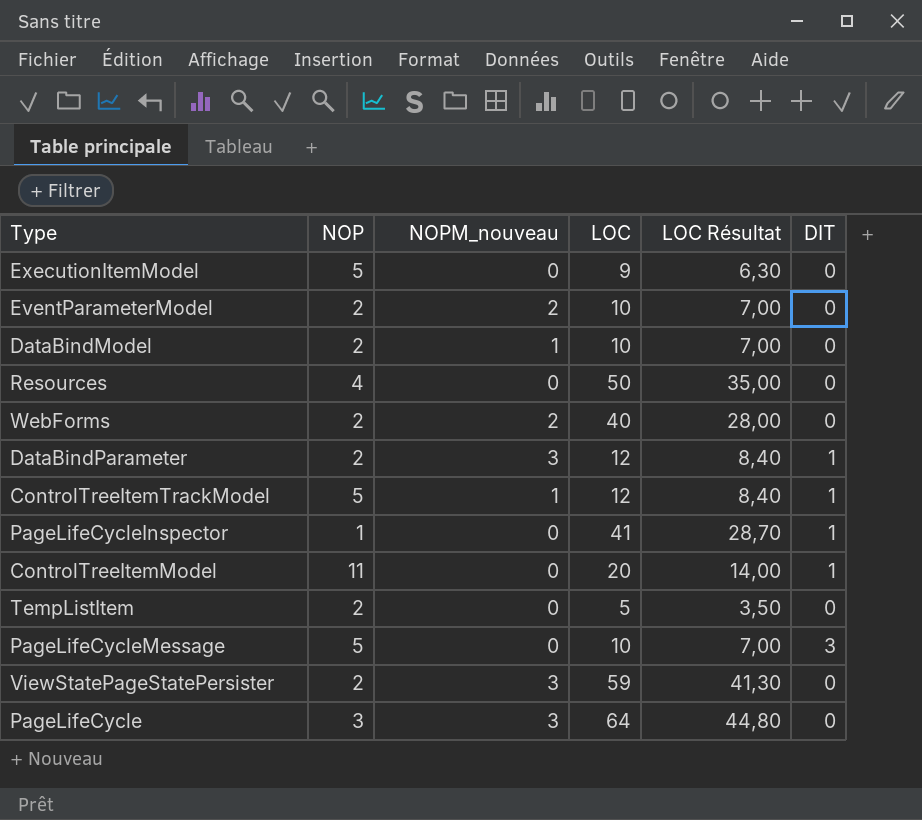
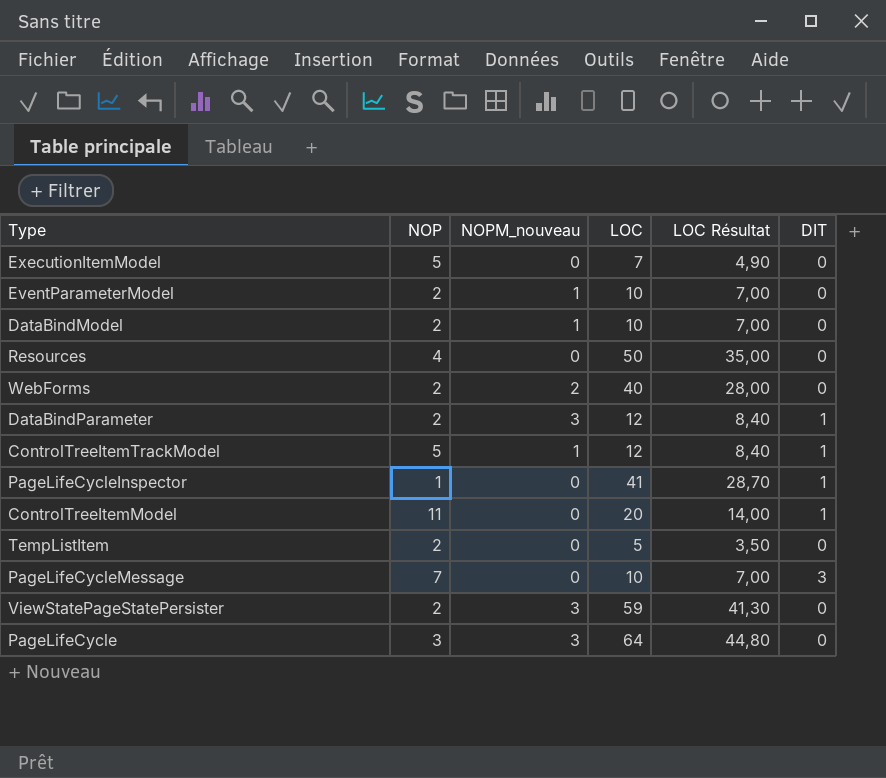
ExecutionItemModel | LOC: 9 -> 7
ExecutionItemModel | LOC Résultat: 6,30 -> 4,90
EventParameterModel | NOPM_nouveau: 2 -> 1
PageLifeCycleMessage | NOP: 5 -> 7

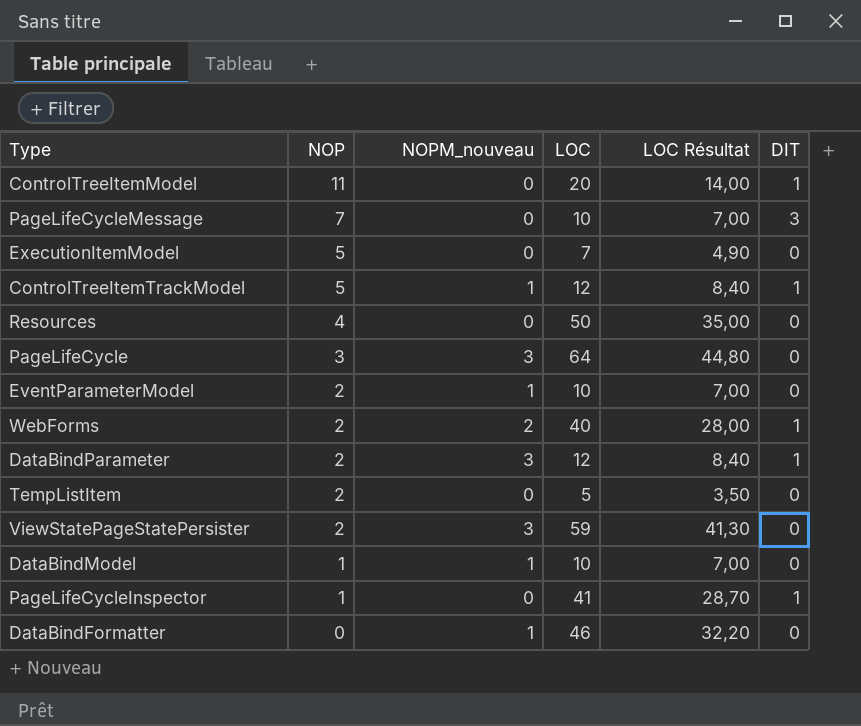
row order: none -> NOP descending
WebForms | DIT: 0 -> 1
DataBindModel | NOP: 2 -> 1
row DataBindFormatter: none -> 0 | 1 | 46 | 32,20 | 0

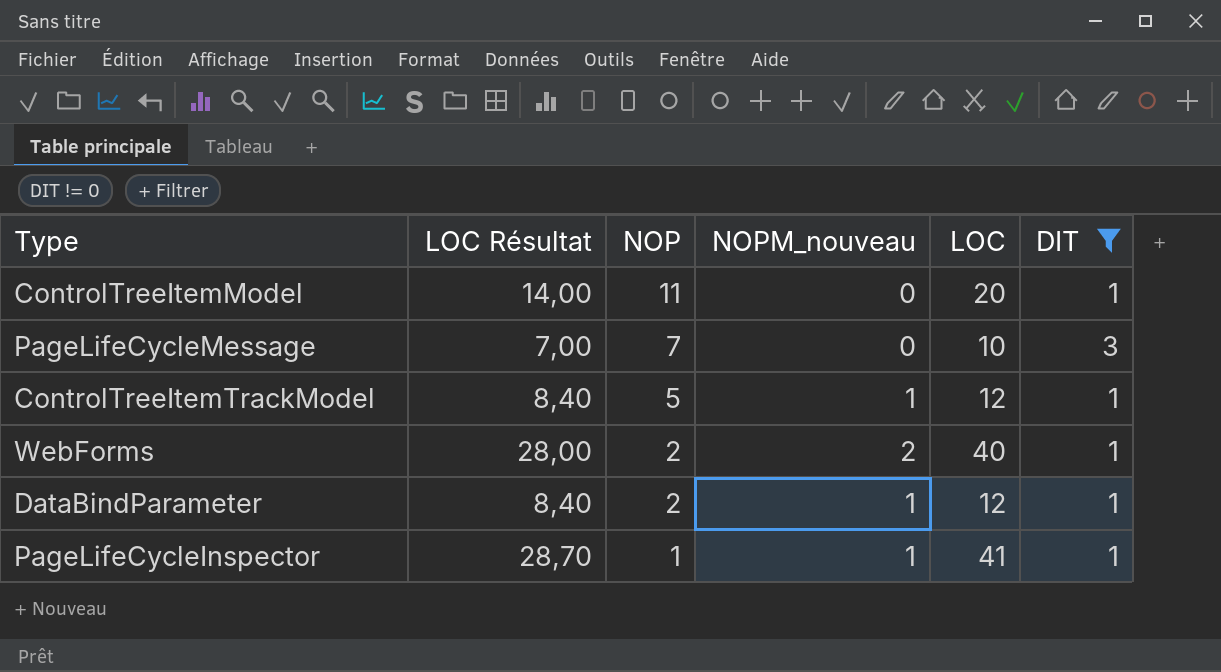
filter: none -> DIT != 0
column LOC Résultat | position: 5 -> 2
DataBindParameter | NOPM_nouveau: 3 -> 1
PageLifeCycleInspector | NOPM_nouveau: 0 -> 1

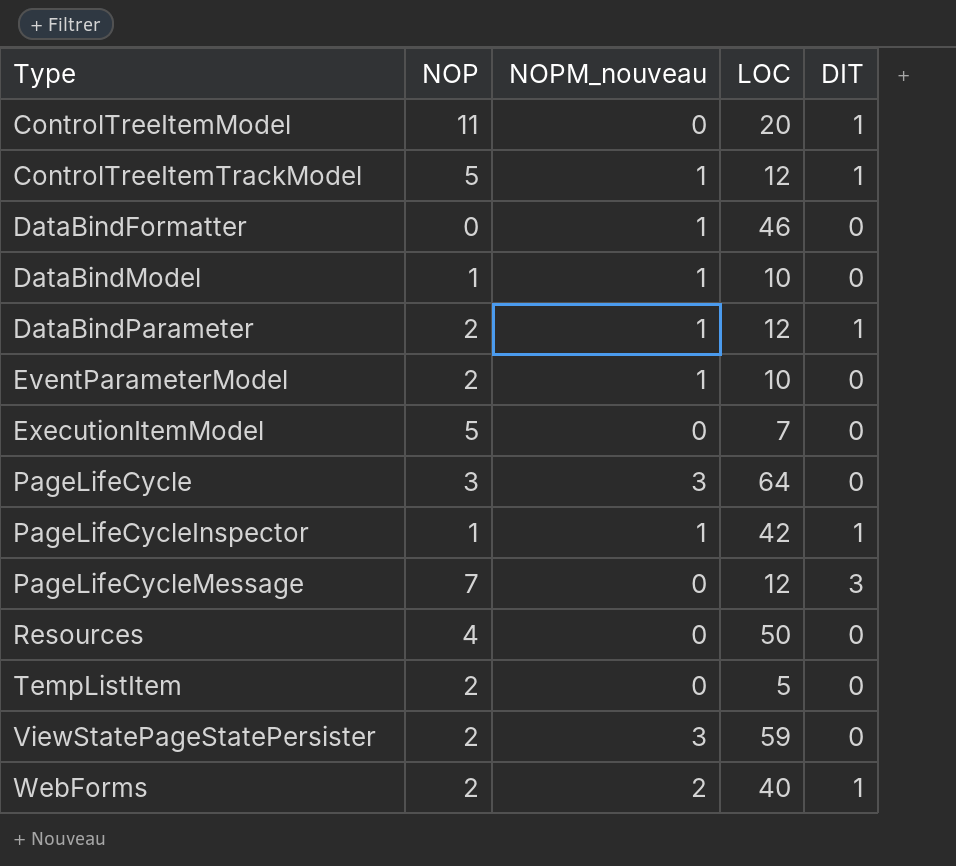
filter: DIT != 0 -> none
row order: NOP descending -> Type ascending
column LOC Résultat | formula: [LOC] * 0,7 -> none
PageLifeCycleInspector | LOC: 41 -> 42
PageLifeCycleMessage | LOC: 10 -> 12

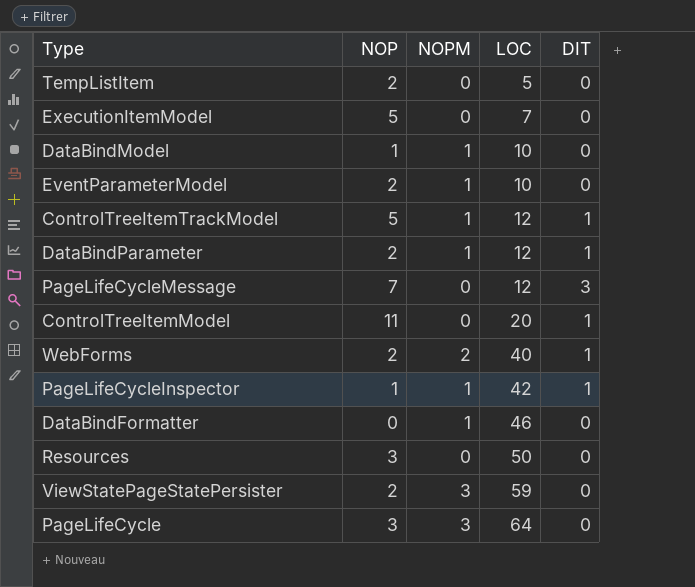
row order: Type ascending -> LOC ascending
column name: NOPM_nouveau -> NOPM
Resources | NOP: 4 -> 3

